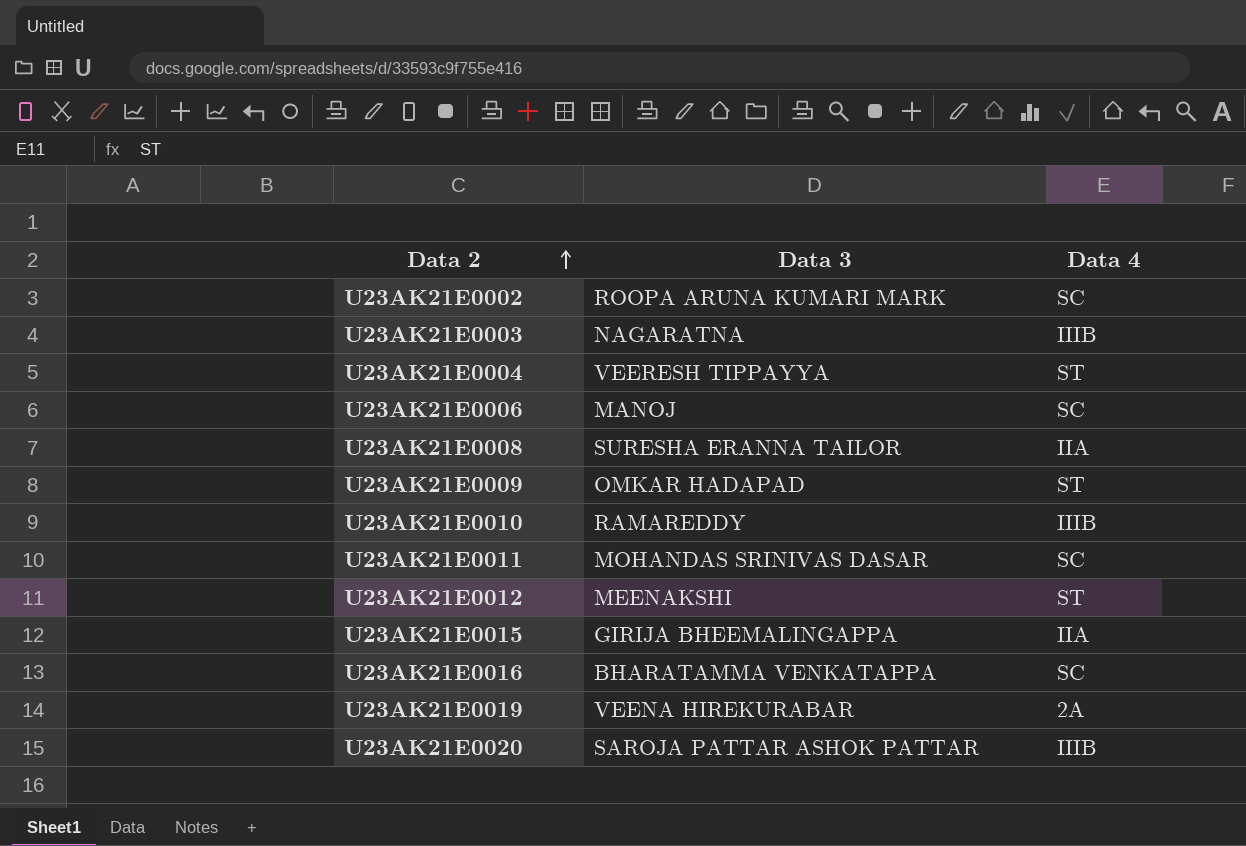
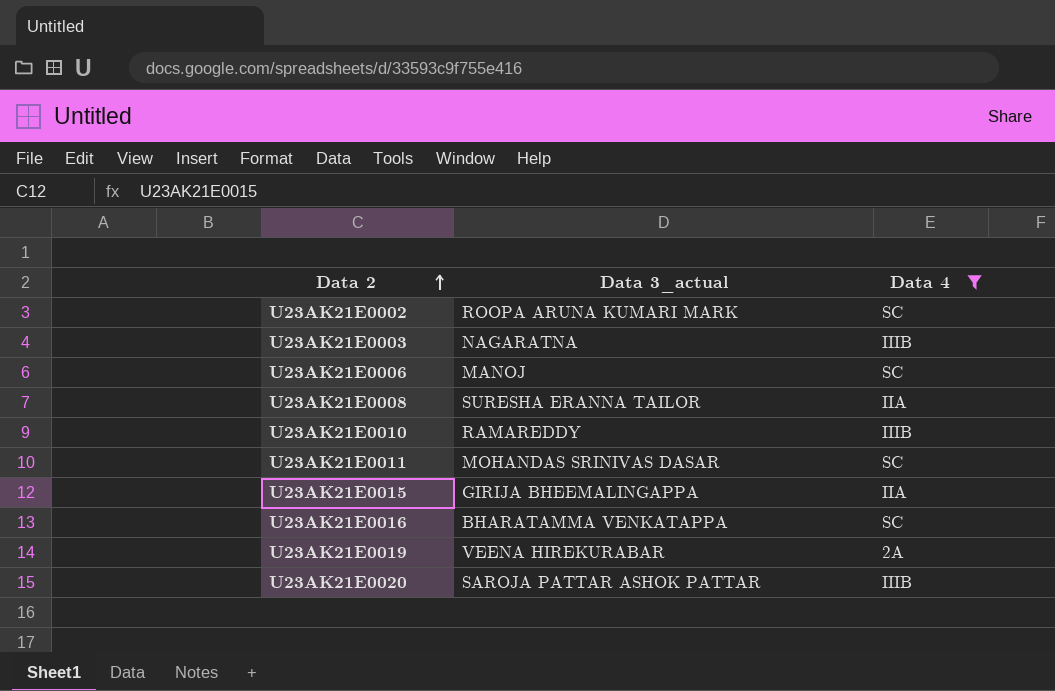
filter: none -> Data 4 != ST
column name: Data 3 -> Data 3_actual

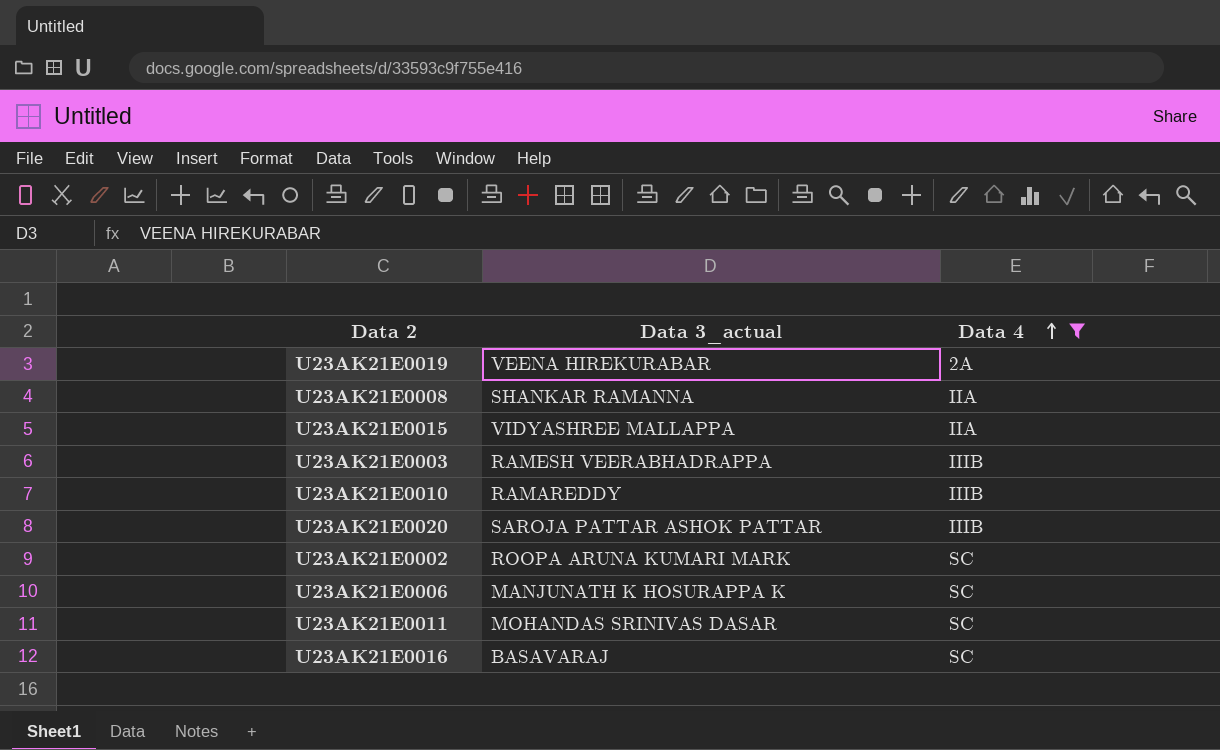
row order: Data 2 ascending -> Data 4 ascending
U23AK21E0008 | Data 3_actual: SURESHA ERANNA TAILOR -> SHANKAR RAMANNA
U23AK21E0015 | Data 3_actual: GIRIJA BHEEMALINGAPPA -> VIDYASHREE MALLAPPA
U23AK21E0003 | Data 3_actual: NAGARATNA -> RAMESH VEERABHADRAPPA
U23AK21E0006 | Data 3_actual: MANOJ -> MANJUNATH K HOSURAPPA K
U23AK21E0016 | Data 3_actual: BHARATAMMA VENKATAPPA -> BASAVARAJ

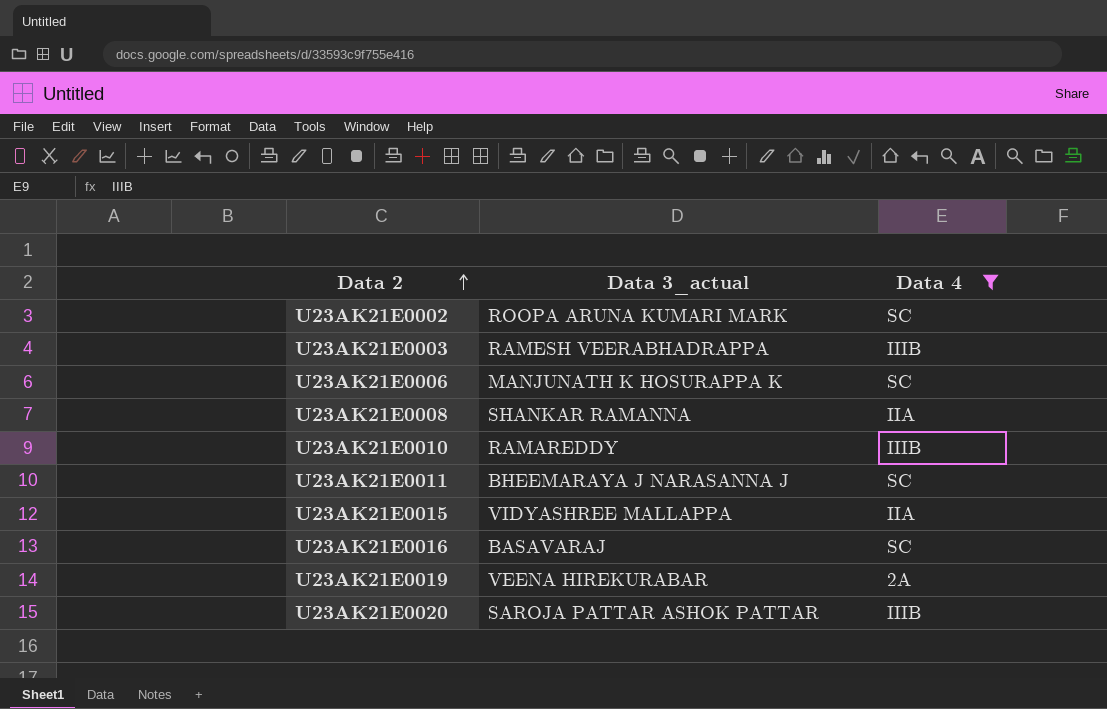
row order: Data 4 ascending -> Data 2 ascending
U23AK21E0011 | Data 3_actual: MOHANDAS SRINIVAS DASAR -> BHEEMARAYA J NARASANNA J

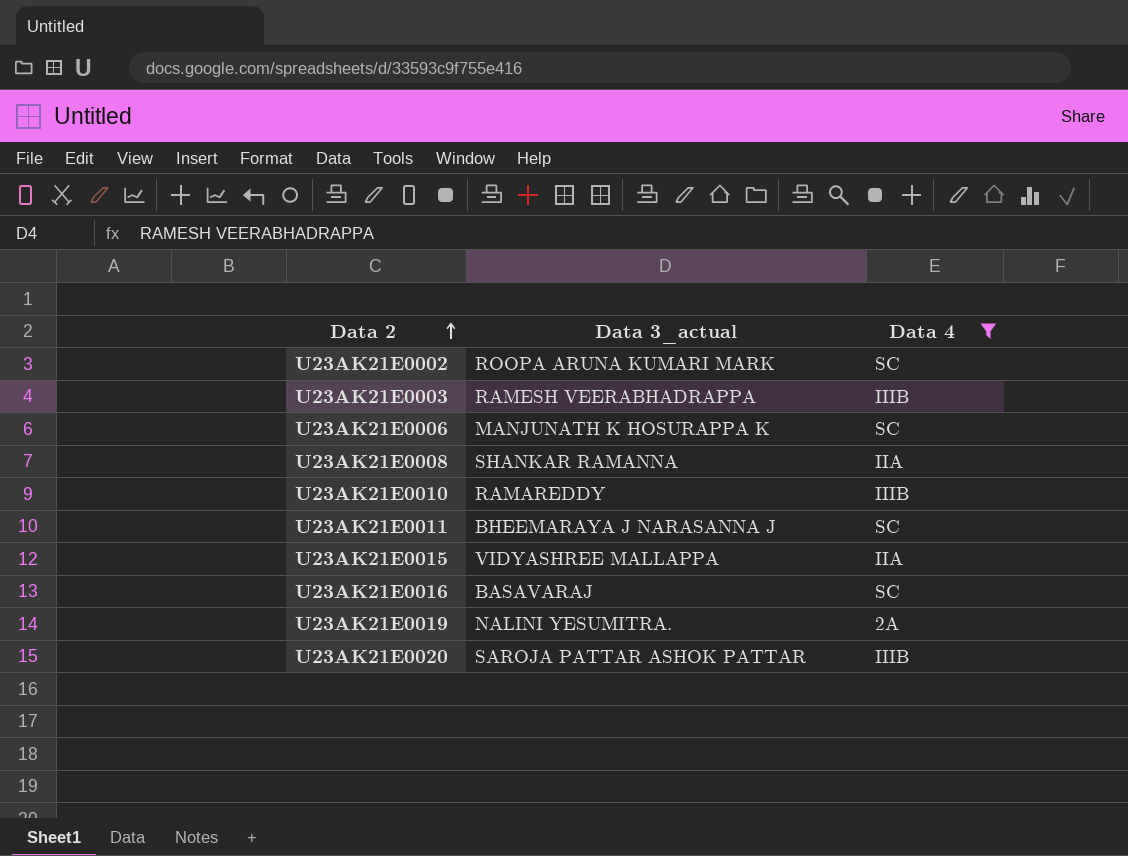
U23AK21E0019 | Data 3_actual: VEENA HIREKURABAR -> NALINI YESUMITRA.

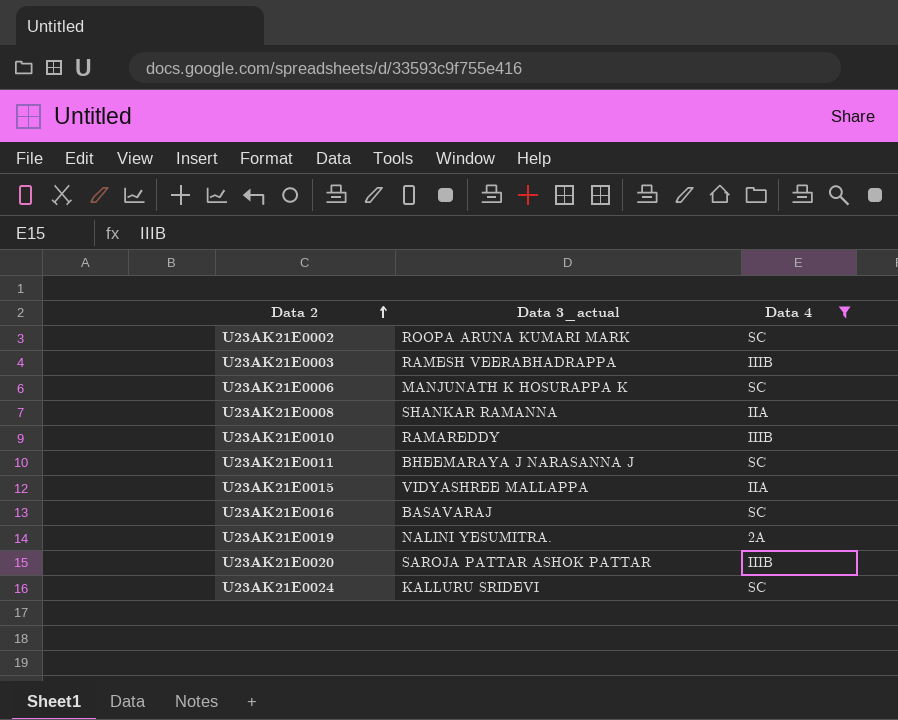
row U23AK21E0024: none -> KALLURU SRIDEVI | SC

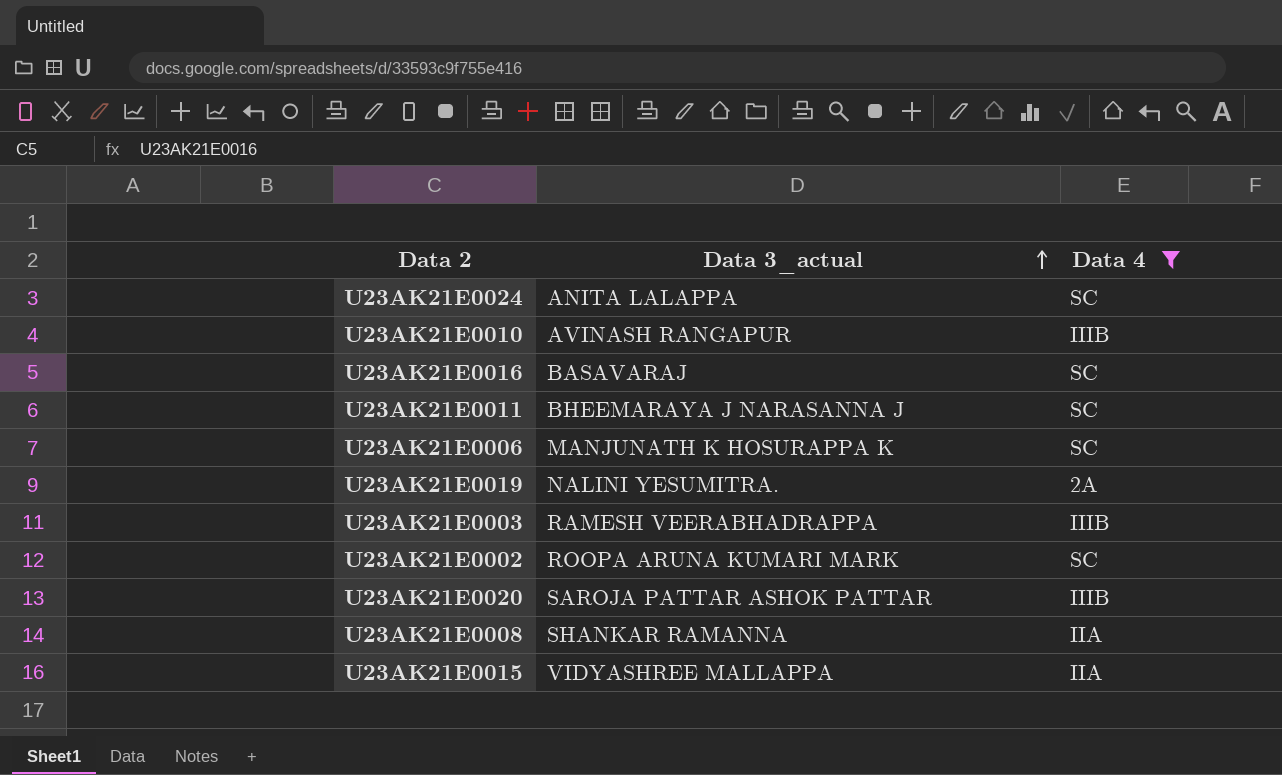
row order: Data 2 ascending -> Data 3_actual ascending
U23AK21E0024 | Data 3_actual: KALLURU SRIDEVI -> ANITA LALAPPA
U23AK21E0010 | Data 3_actual: RAMAREDDY -> AVINASH RANGAPUR

